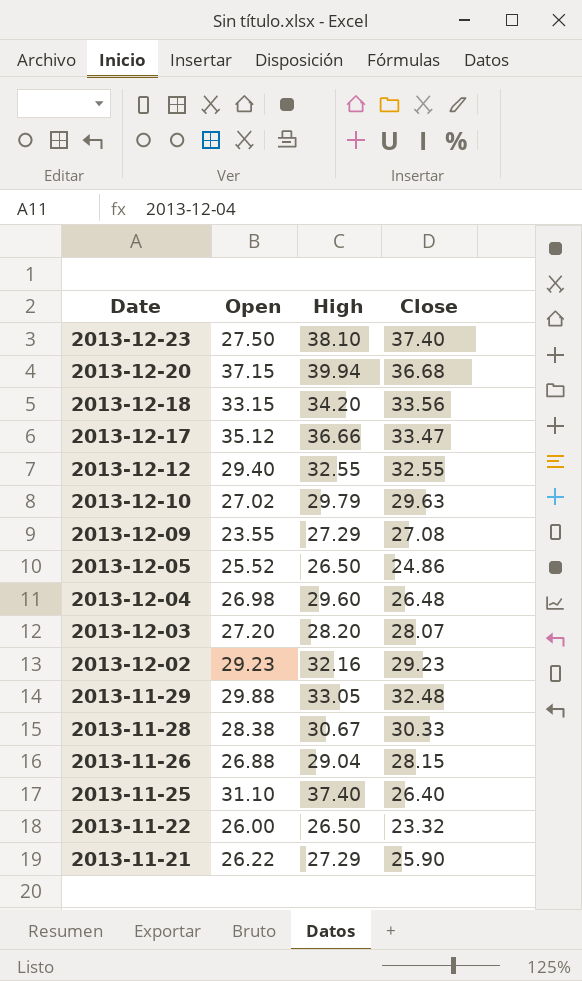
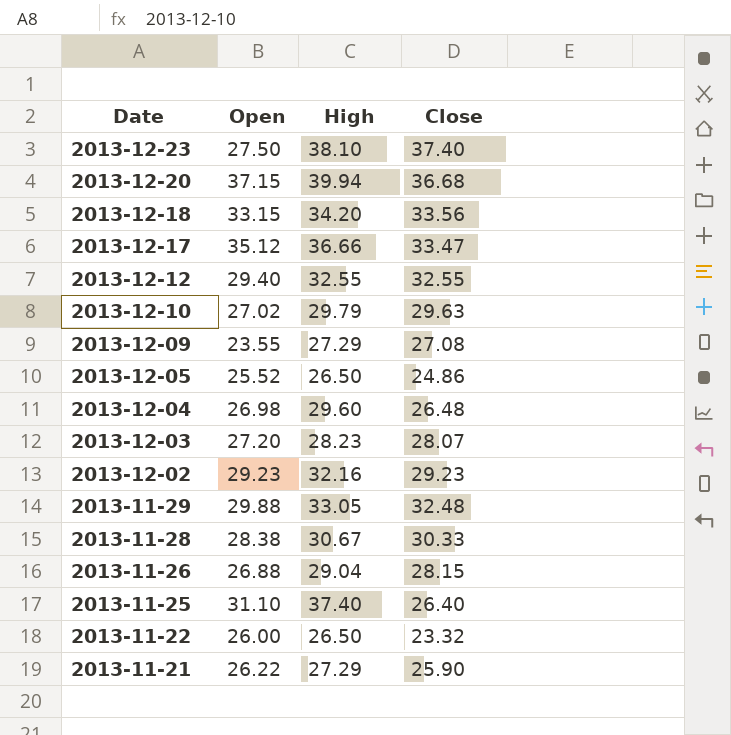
2013-12-03 | High: 28.20 -> 28.23

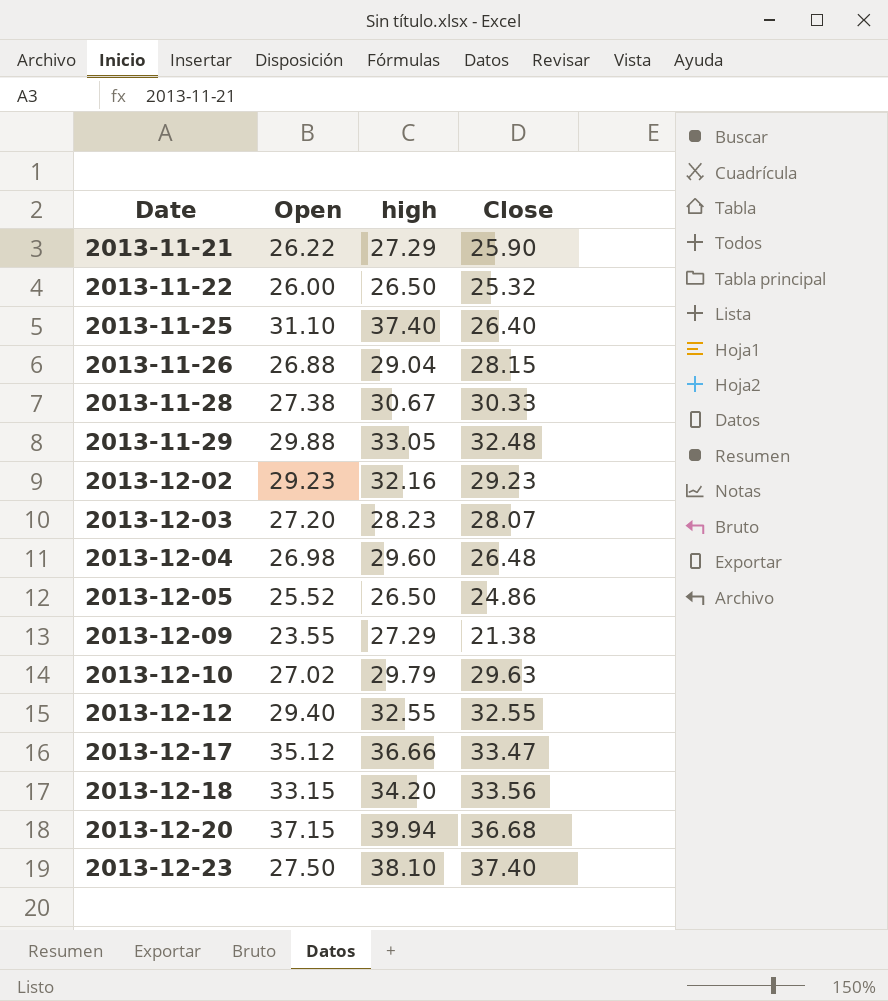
row order: Date descending -> Date ascending
column name: High -> high
2013-11-22 | Close: 23.32 -> 25.32
2013-11-28 | Open: 28.38 -> 27.38
2013-12-09 | Close: 27.08 -> 21.38

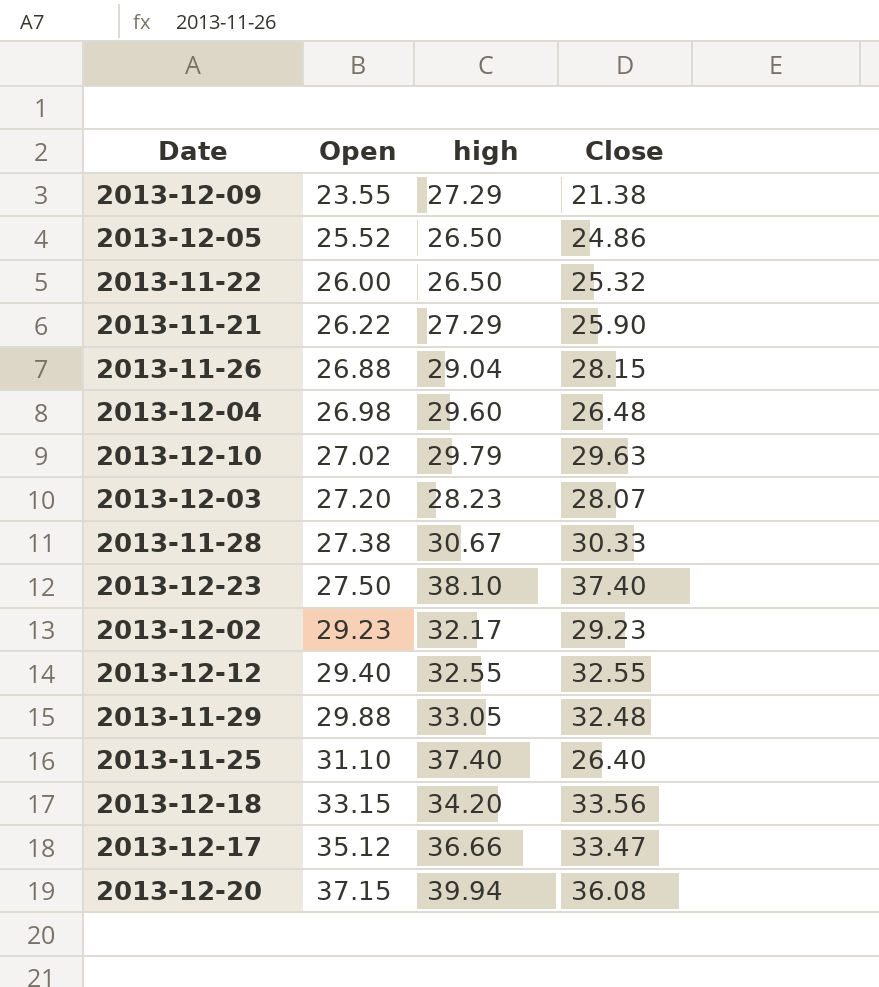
row order: Date ascending -> Open ascending
2013-12-02 | high: 32.16 -> 32.17
2013-12-20 | Close: 36.68 -> 36.08

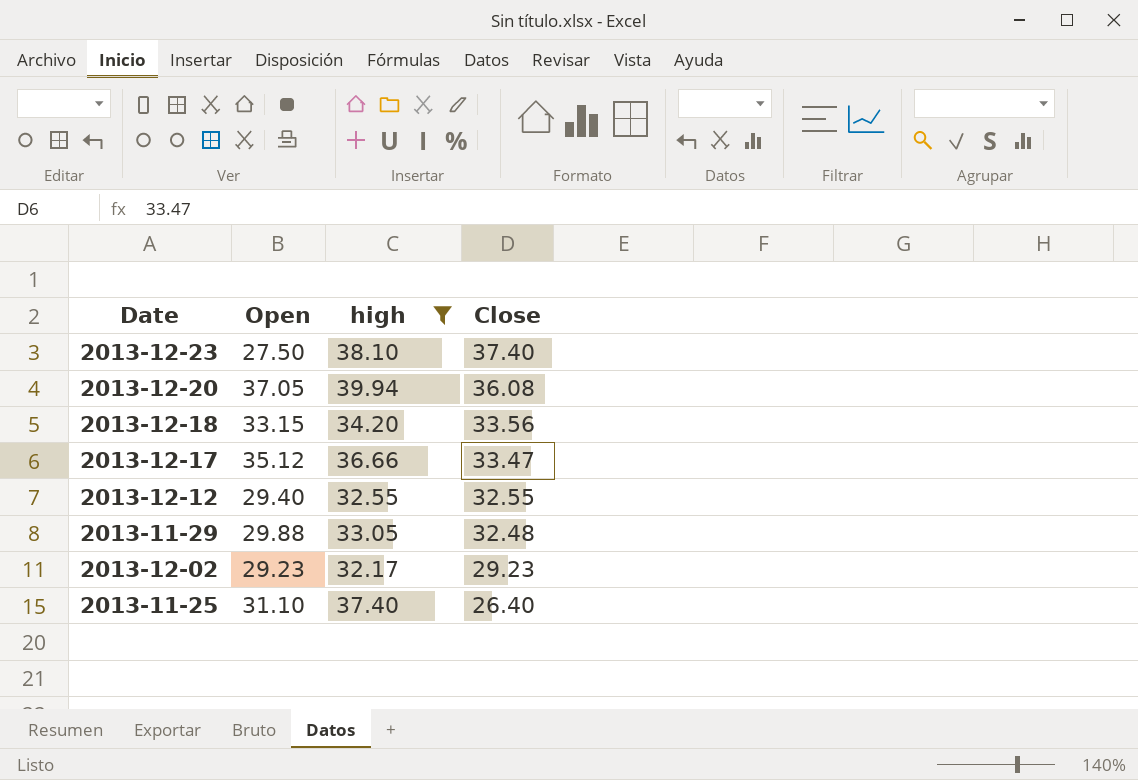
filter: none -> high >= 32.17
row order: Open ascending -> Close descending
2013-12-20 | Open: 37.15 -> 37.05

